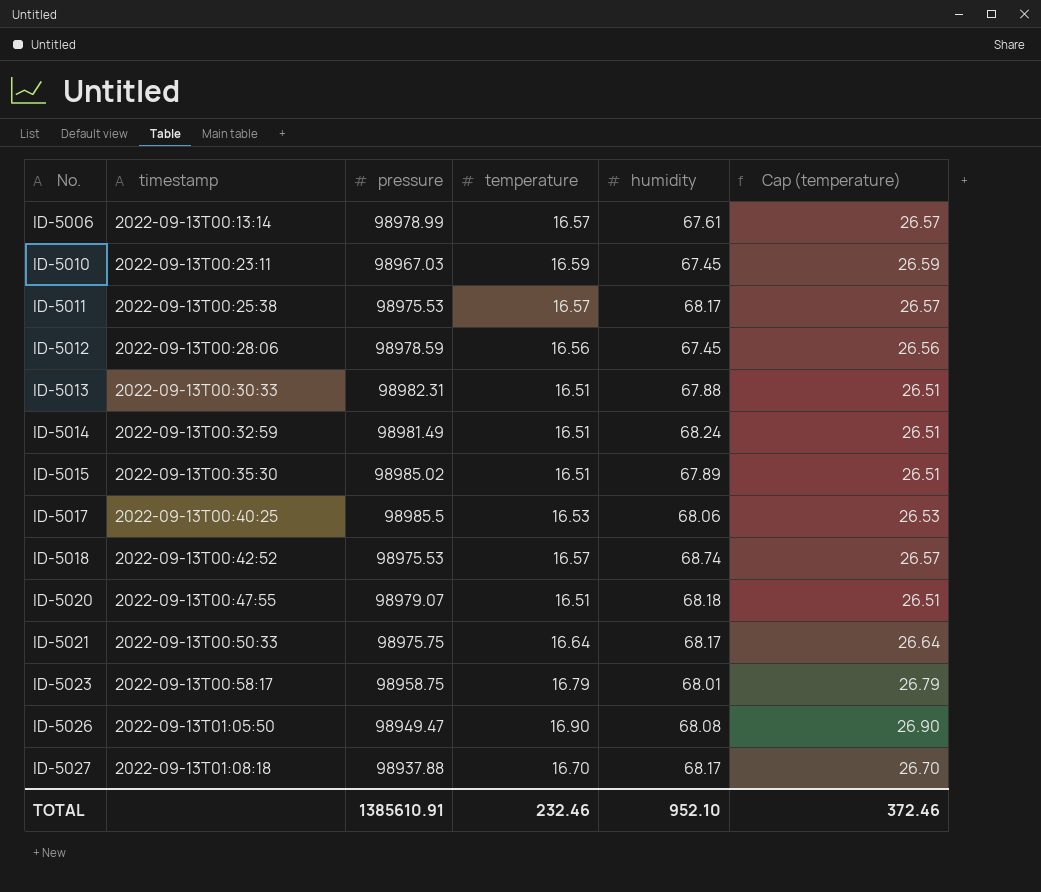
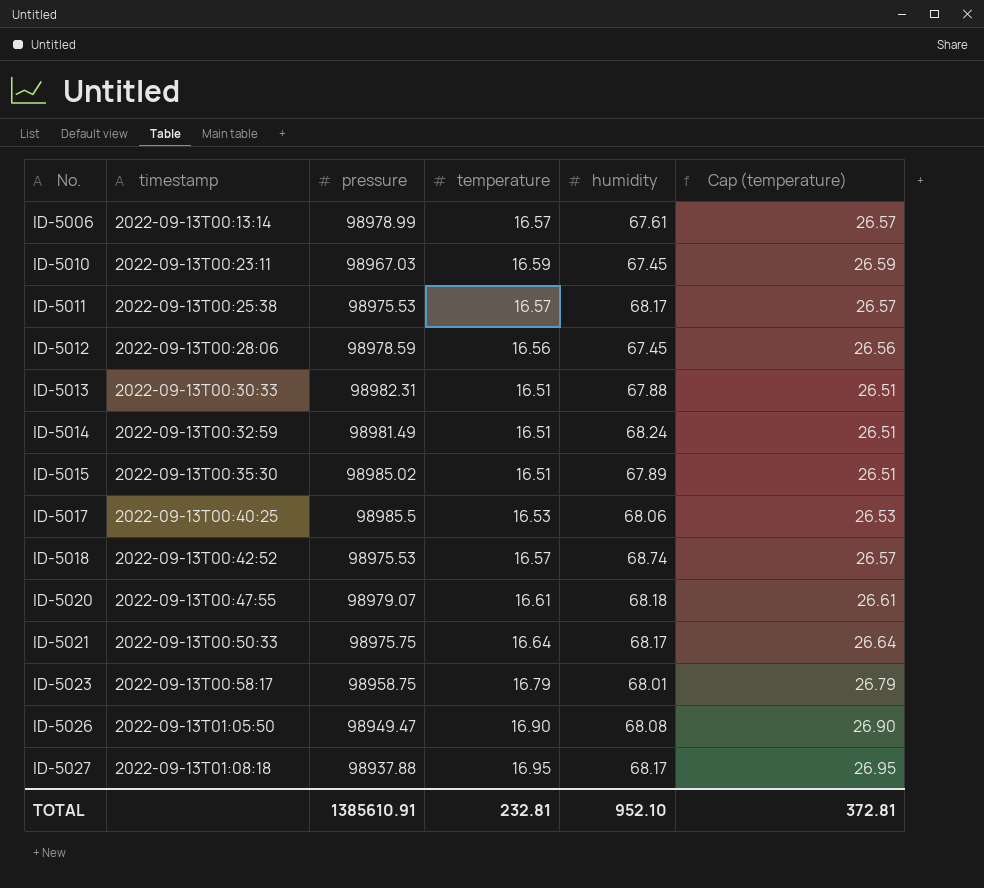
ID-5020 | temperature: 16.51 -> 16.61
ID-5020 | Cap (temperature): 26.51 -> 26.61
ID-5027 | temperature: 16.70 -> 16.95
ID-5027 | Cap (temperature): 26.70 -> 26.95
TOTAL | temperature: 232.46 -> 232.81
TOTAL | Cap (temperature): 372.46 -> 372.81

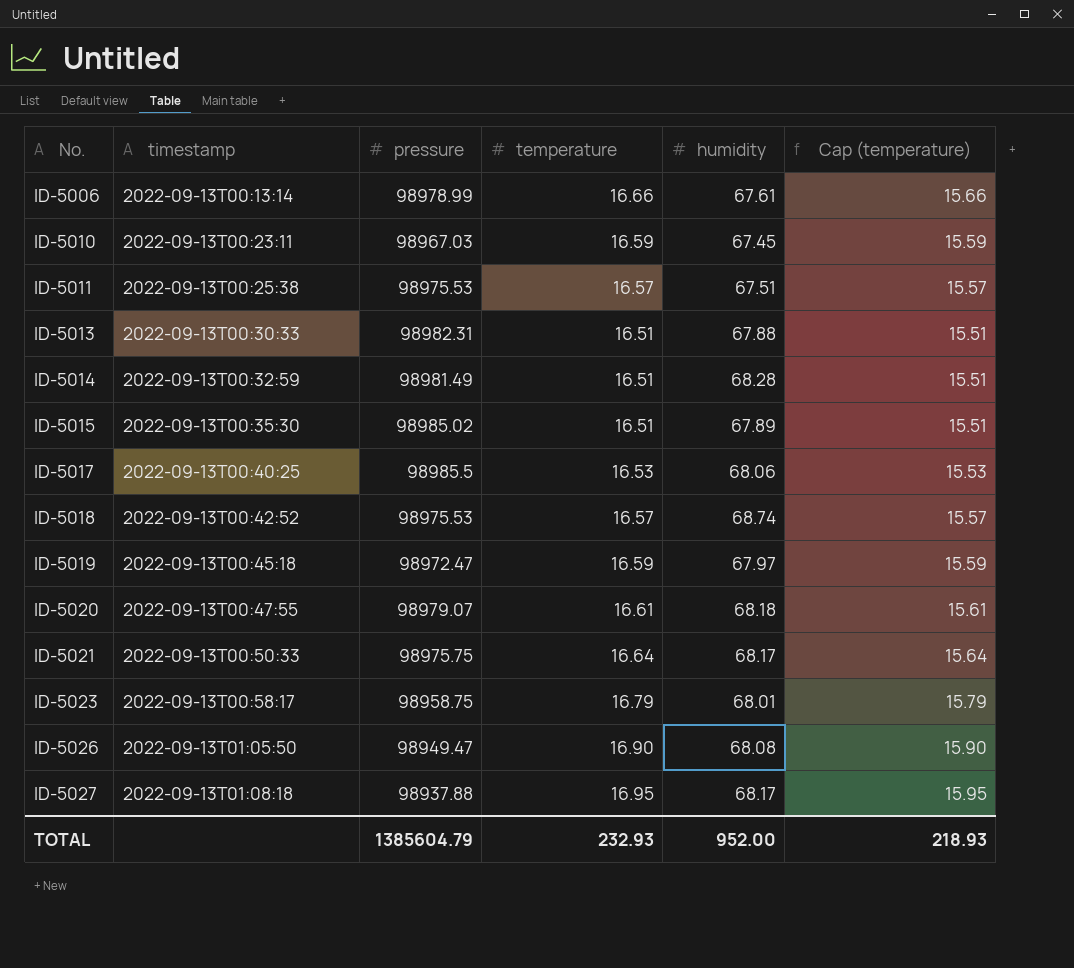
column Cap (temperature) | formula: [temperature] + 10 -> [temperature] - 1
row ID-5012: 2022-09-13T00:28:06 | 98978.59 | 16.56 | 67.45 | 26.56 -> none
ID-5006 | temperature: 16.57 -> 16.66
ID-5011 | humidity: 68.17 -> 67.51
ID-5014 | humidity: 68.24 -> 68.28
row ID-5019: none -> 2022-09-13T00:45:18 | 98972.47 | 16.59 | 67.97 | 15.59
TOTAL | pressure: 1385610.91 -> 1385604.79
TOTAL | temperature: 232.81 -> 232.93
TOTAL | humidity: 952.10 -> 952.00
TOTAL | Cap (temperature): 372.81 -> 218.93

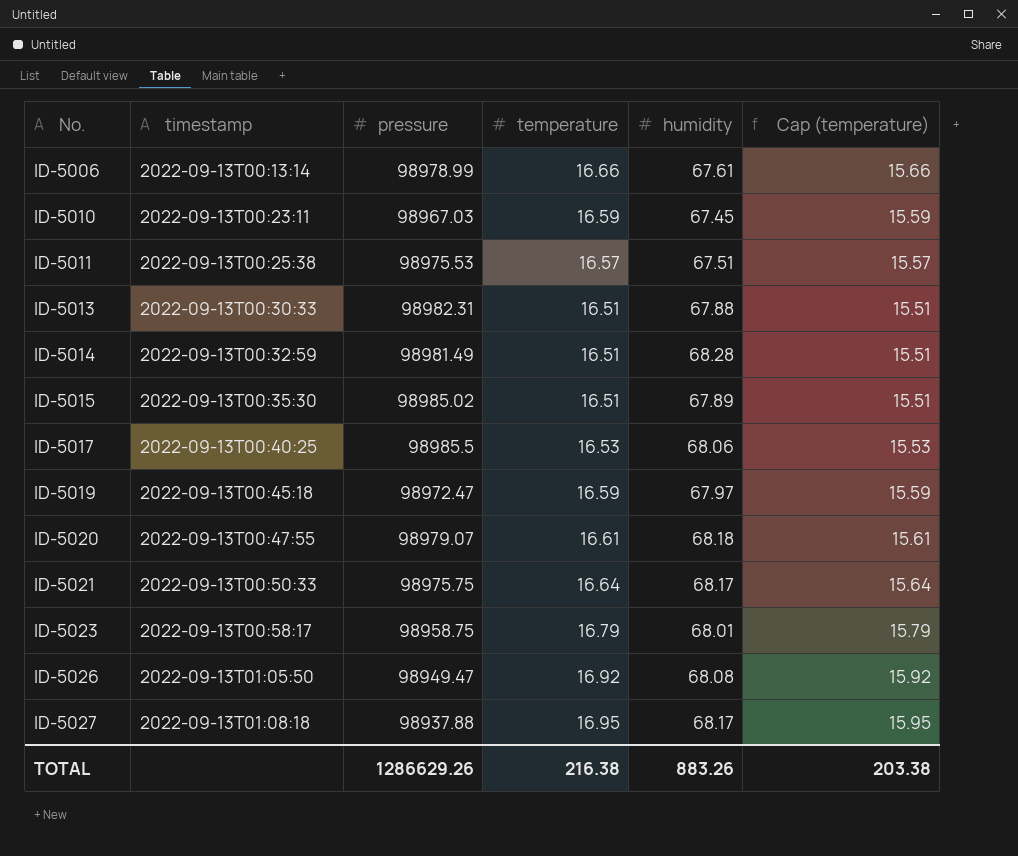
row ID-5018: 2022-09-13T00:42:52 | 98975.53 | 16.57 | 68.74 | 15.57 -> none
ID-5026 | temperature: 16.90 -> 16.92
ID-5026 | Cap (temperature): 15.90 -> 15.92
TOTAL | pressure: 1385604.79 -> 1286629.26
TOTAL | temperature: 232.93 -> 216.38
TOTAL | humidity: 952.00 -> 883.26
TOTAL | Cap (temperature): 218.93 -> 203.38

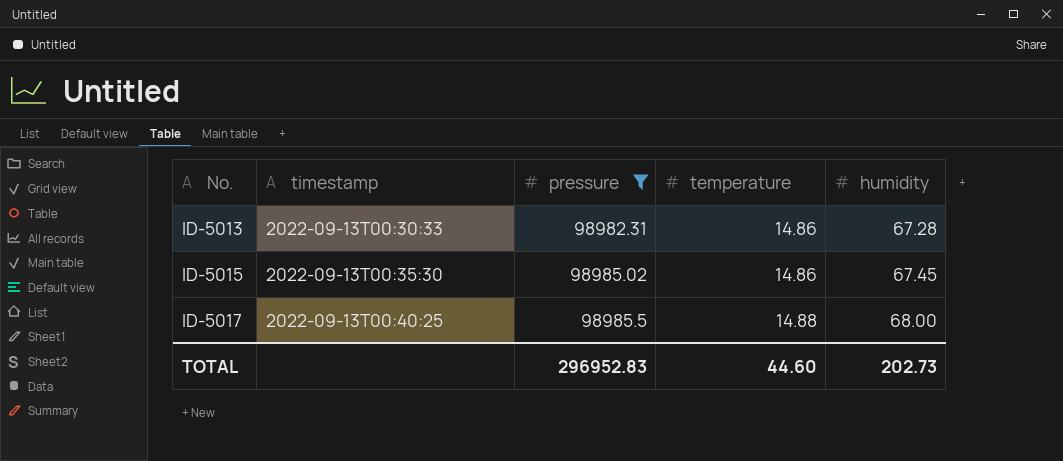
filter: none -> pressure >= 98982.31
column Cap (temperature) | formula: [temperature] - 1 -> none
ID-5013 | temperature: 16.51 -> 14.86
ID-5013 | humidity: 67.88 -> 67.28
ID-5015 | temperature: 16.51 -> 14.86
ID-5015 | humidity: 67.89 -> 67.45
ID-5017 | temperature: 16.53 -> 14.88
ID-5017 | humidity: 68.06 -> 68.00
TOTAL | pressure: 1286629.26 -> 296952.83
TOTAL | temperature: 216.38 -> 44.60
TOTAL | humidity: 883.26 -> 202.73

